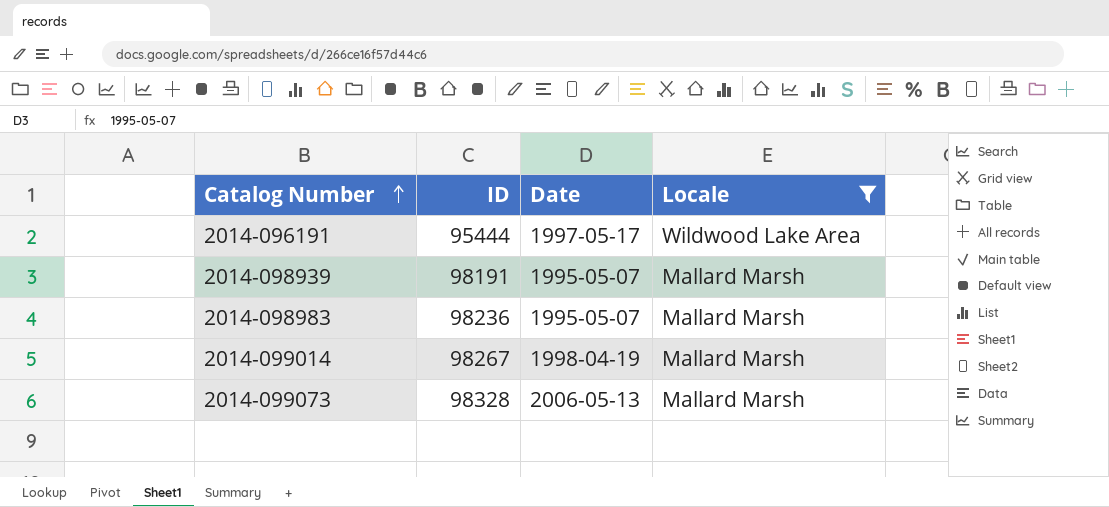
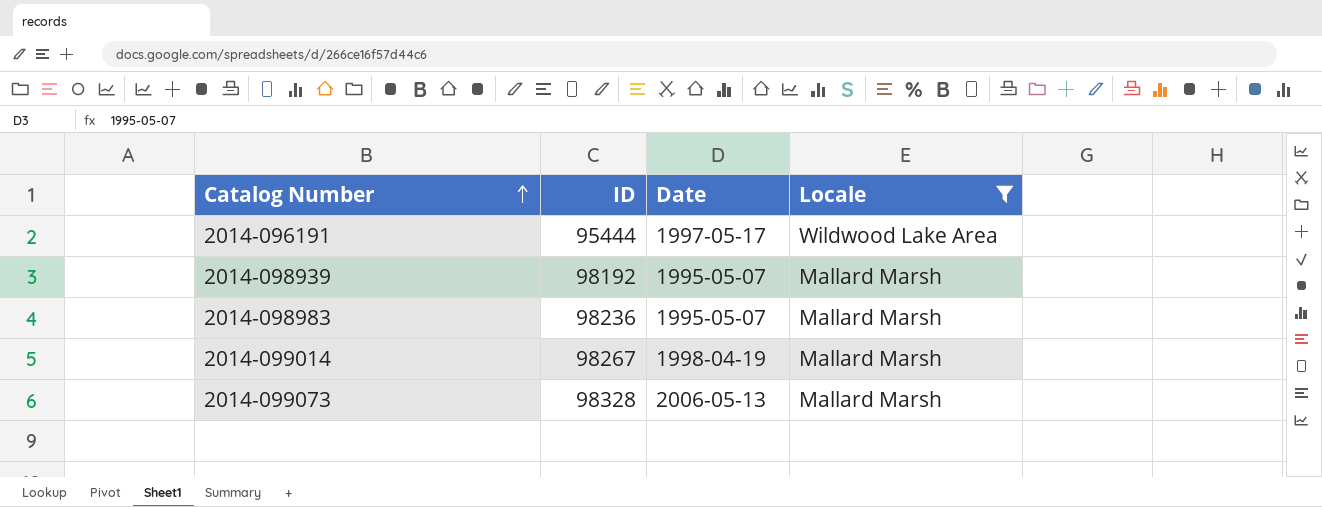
2014-098939 | ID: 98191 -> 98192

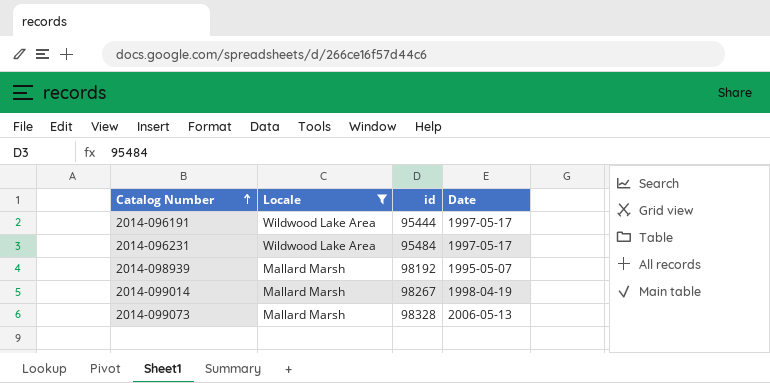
column Locale | position: 4 -> 2
column name: ID -> id
row 2014-098983: 98236 | 1995-05-07 | Mallard Marsh -> none
row 2014-096231: none -> Wildwood Lake Area | 95484 | 1997-05-17

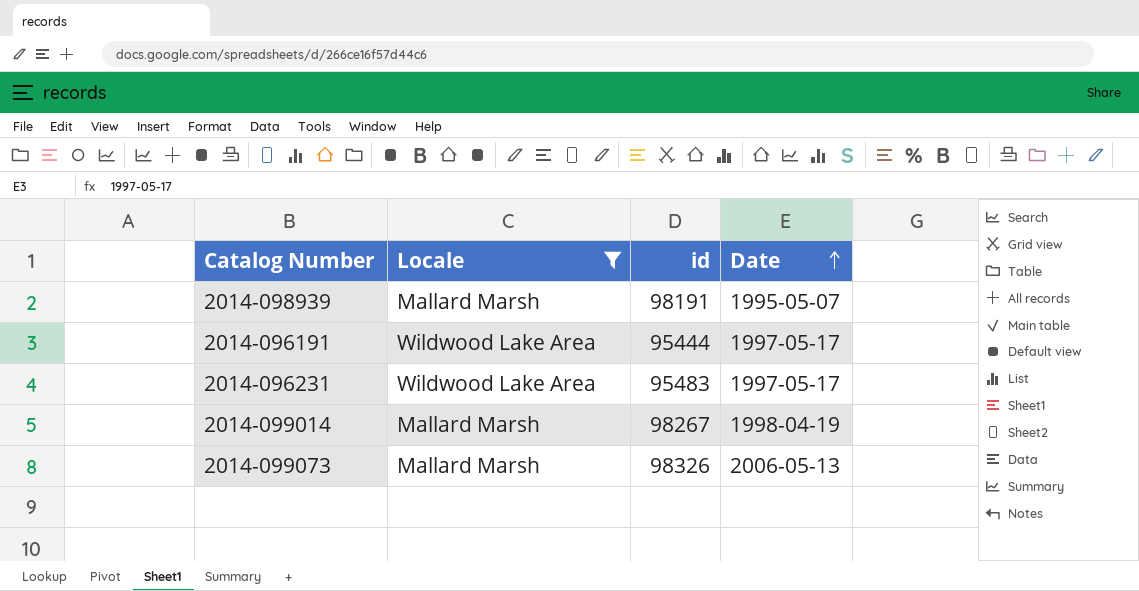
row order: Catalog Number ascending -> Date ascending
2014-098939 | id: 98192 -> 98191
2014-096231 | id: 95484 -> 95483
2014-099073 | id: 98328 -> 98326

